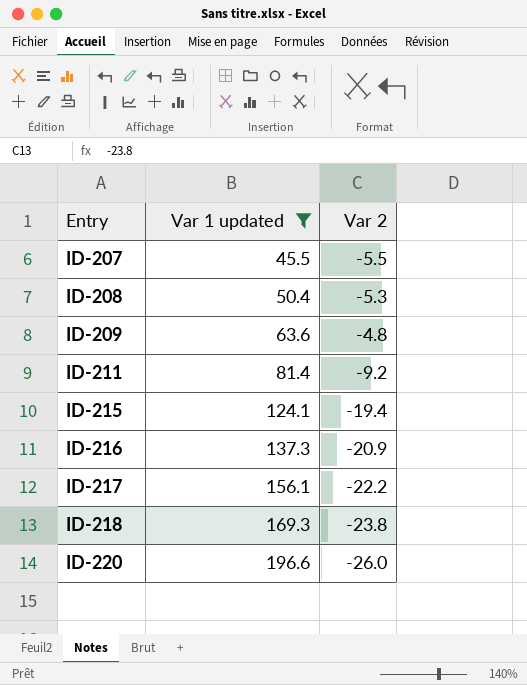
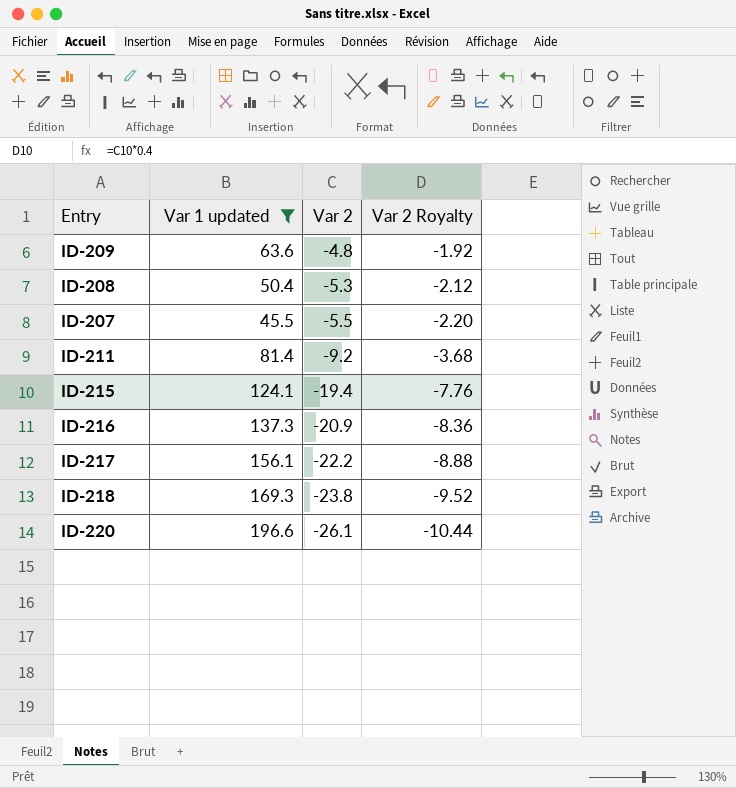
row order: Entry ascending -> Var 2 descending
column Var 2 Royalty | formula: none -> [Var 2] * 0.4
ID-220 | Var 2: -26.0 -> -26.1

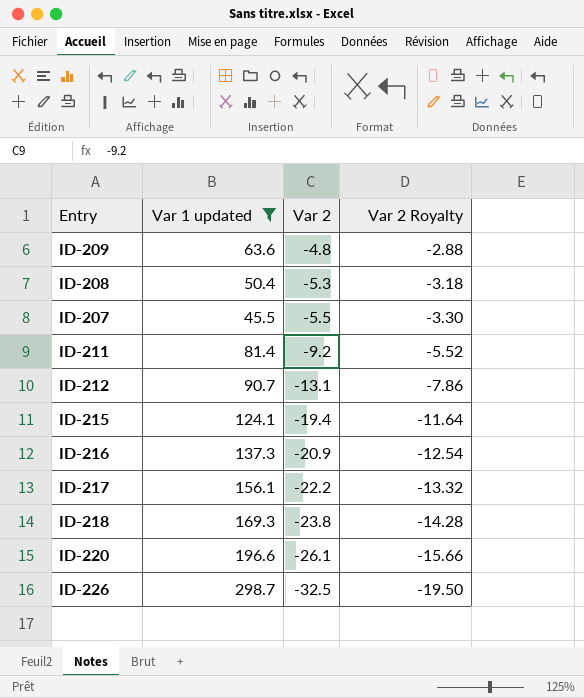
column Var 2 Royalty | formula: [Var 2] * 0.4 -> [Var 2] * 0.6
row ID-212: none -> 90.7 | -13.1 | -7.86
row ID-226: none -> 298.7 | -32.5 | -19.50

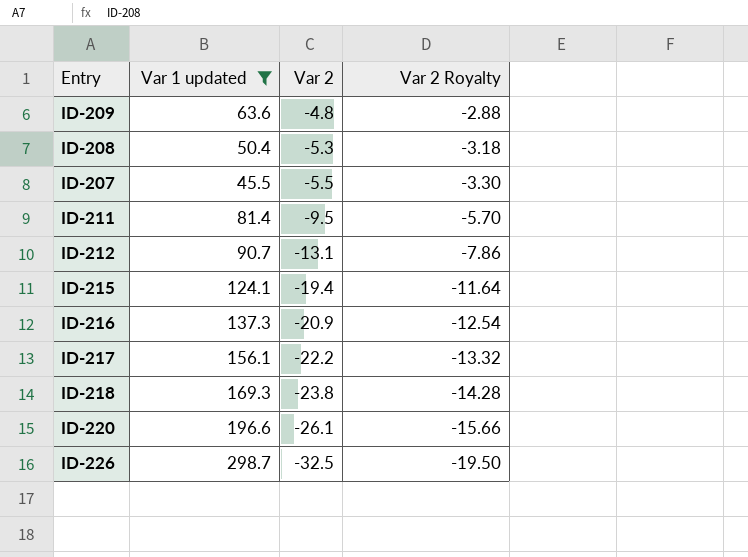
ID-211 | Var 2: -9.2 -> -9.5
ID-211 | Var 2 Royalty: -5.52 -> -5.70

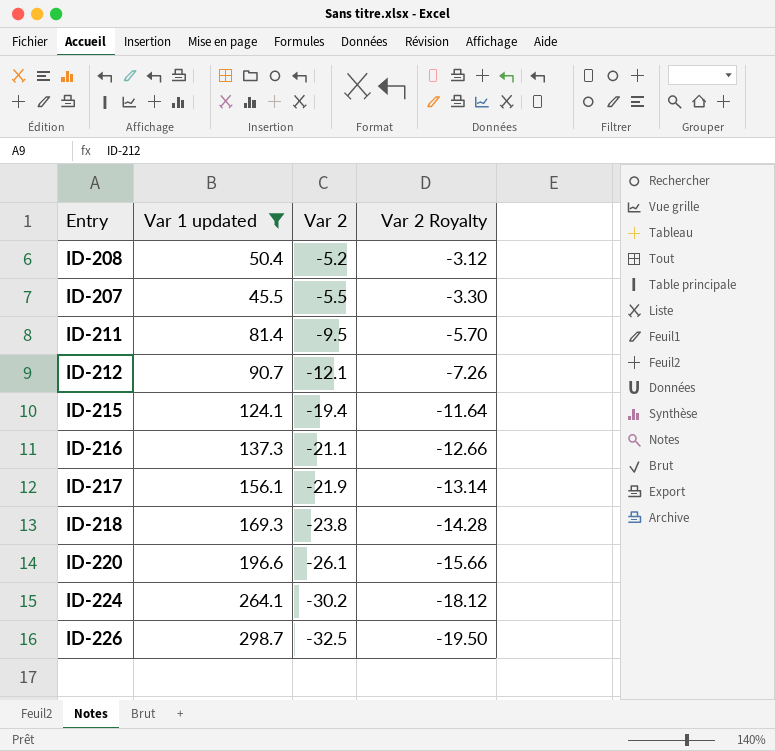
row ID-209: 63.6 | -4.8 | -2.88 -> none
ID-208 | Var 2: -5.3 -> -5.2
ID-208 | Var 2 Royalty: -3.18 -> -3.12
ID-212 | Var 2: -13.1 -> -12.1
ID-212 | Var 2 Royalty: -7.86 -> -7.26
ID-216 | Var 2: -20.9 -> -21.1
ID-216 | Var 2 Royalty: -12.54 -> -12.66
ID-217 | Var 2: -22.2 -> -21.9
ID-217 | Var 2 Royalty: -13.32 -> -13.14
row ID-224: none -> 264.1 | -30.2 | -18.12

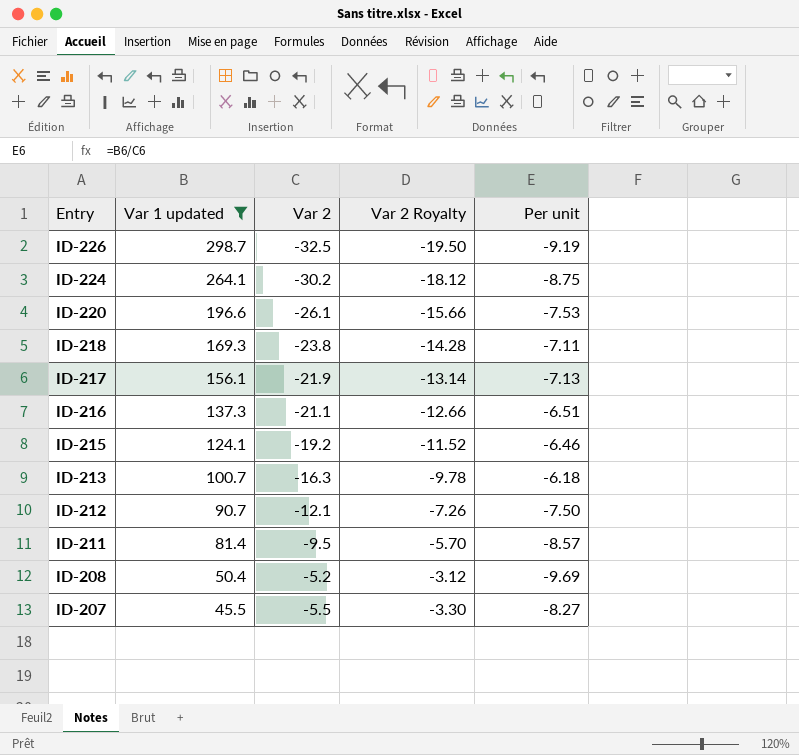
row order: Var 2 descending -> Entry descending
column Per unit | formula: none -> [Var 1 updated] / [Var 2]
ID-215 | Var 2: -19.4 -> -19.2
ID-215 | Var 2 Royalty: -11.64 -> -11.52
row ID-213: none -> 100.7 | -16.3 | -9.78 | -6.18

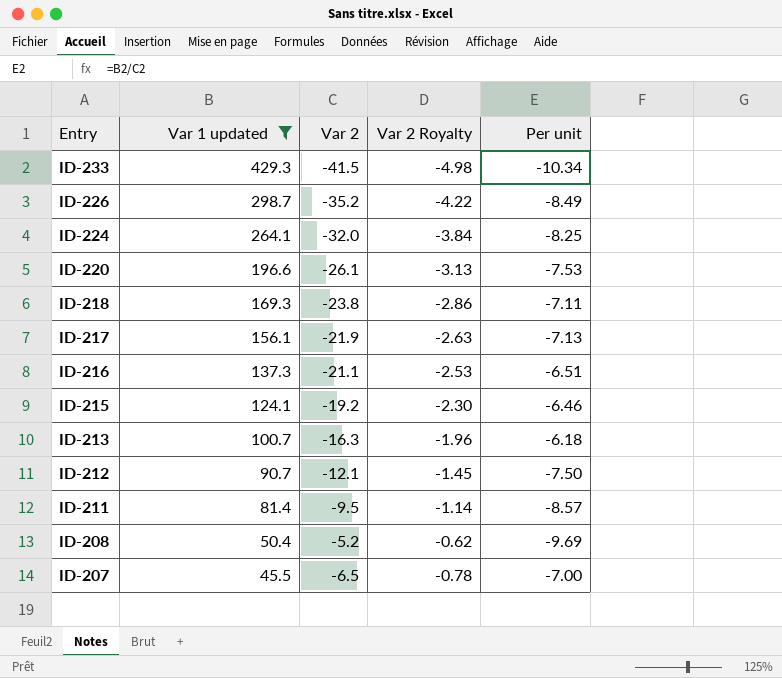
column Var 2 Royalty | formula: [Var 2] * 0.6 -> [Var 2] * 0.12
row ID-233: none -> 429.3 | -41.5 | -4.98 | -10.34
ID-226 | Var 2: -32.5 -> -35.2
ID-226 | Per unit: -9.19 -> -8.49
ID-224 | Var 2: -30.2 -> -32.0
ID-224 | Per unit: -8.75 -> -8.25
ID-207 | Var 2: -5.5 -> -6.5
ID-207 | Per unit: -8.27 -> -7.00

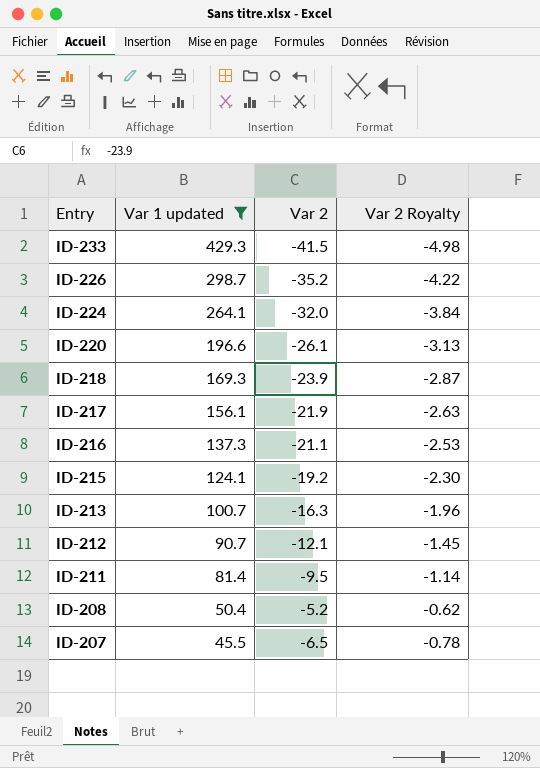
column Per unit | formula: [Var 1 updated] / [Var 2] -> none
ID-218 | Var 2: -23.8 -> -23.9
ID-218 | Var 2 Royalty: -2.86 -> -2.87

